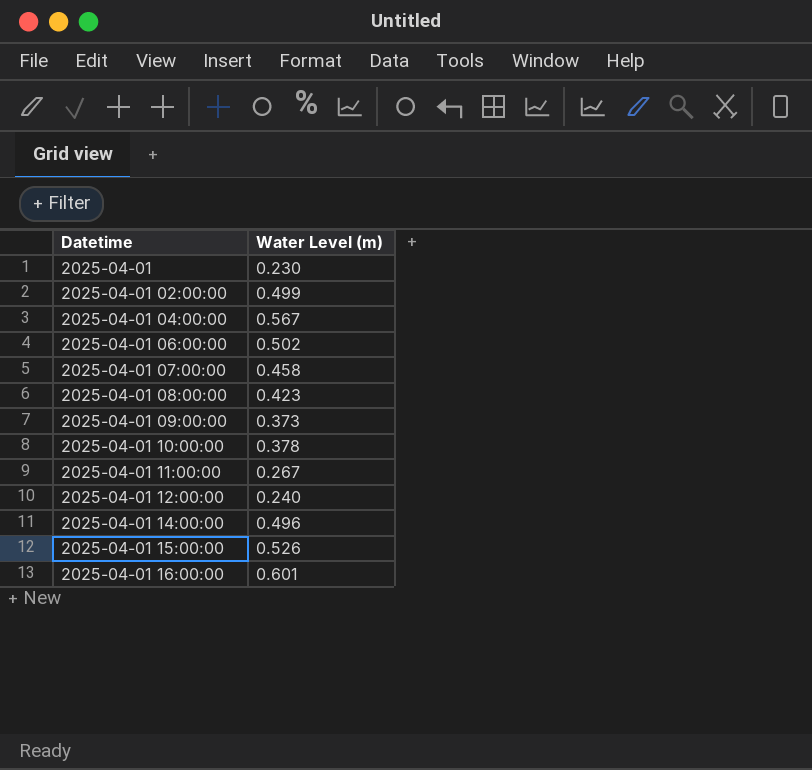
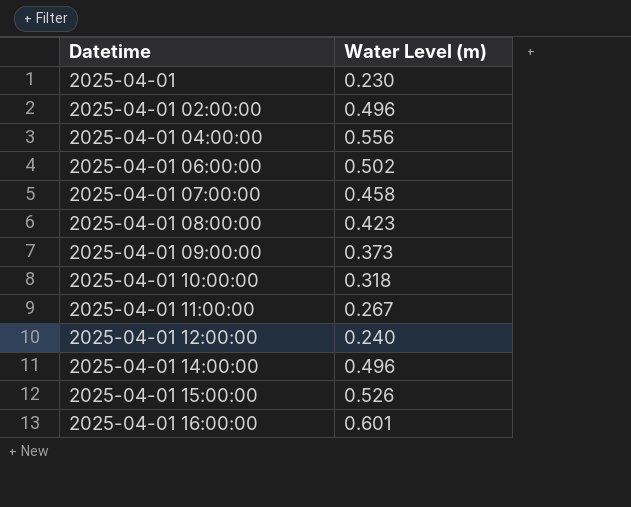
2025-04-01 02:00:00 | Water Level (m): 0.499 -> 0.496
2025-04-01 04:00:00 | Water Level (m): 0.567 -> 0.556
2025-04-01 10:00:00 | Water Level (m): 0.378 -> 0.318

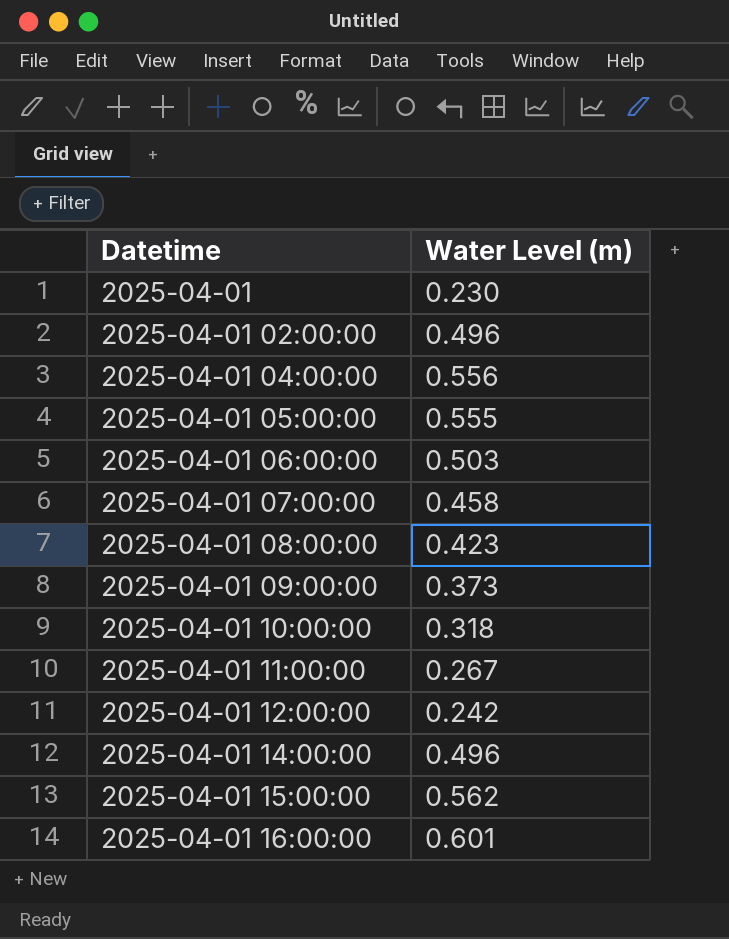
row 2025-04-01 05:00:00: none -> 0.555
2025-04-01 06:00:00 | Water Level (m): 0.502 -> 0.503
2025-04-01 12:00:00 | Water Level (m): 0.240 -> 0.242
2025-04-01 15:00:00 | Water Level (m): 0.526 -> 0.562

